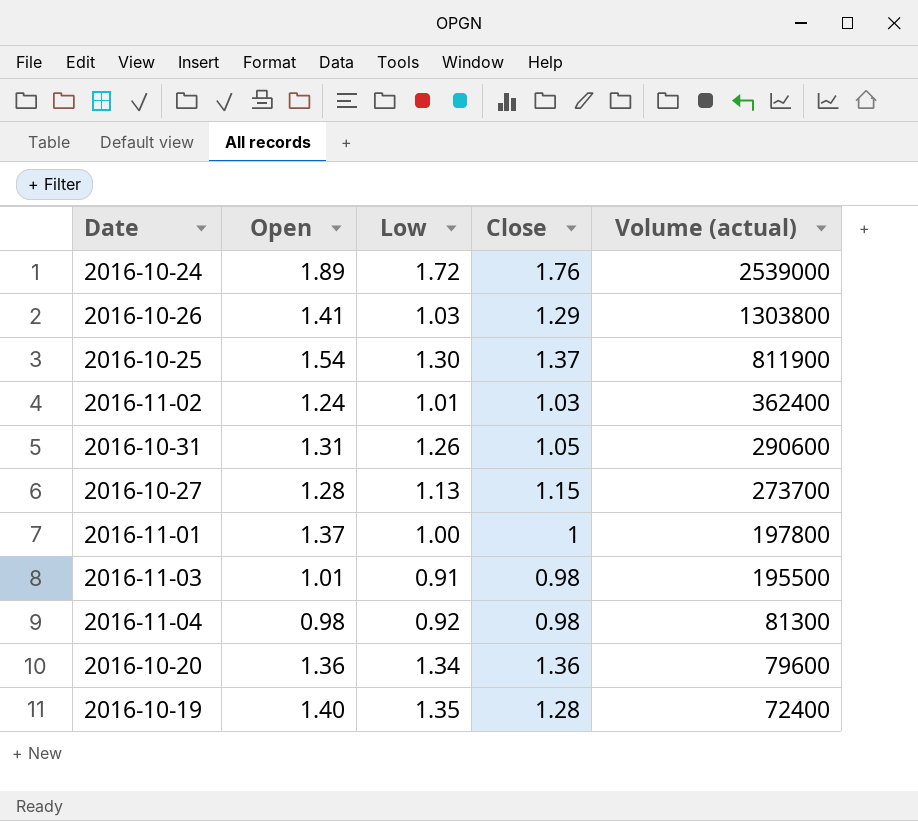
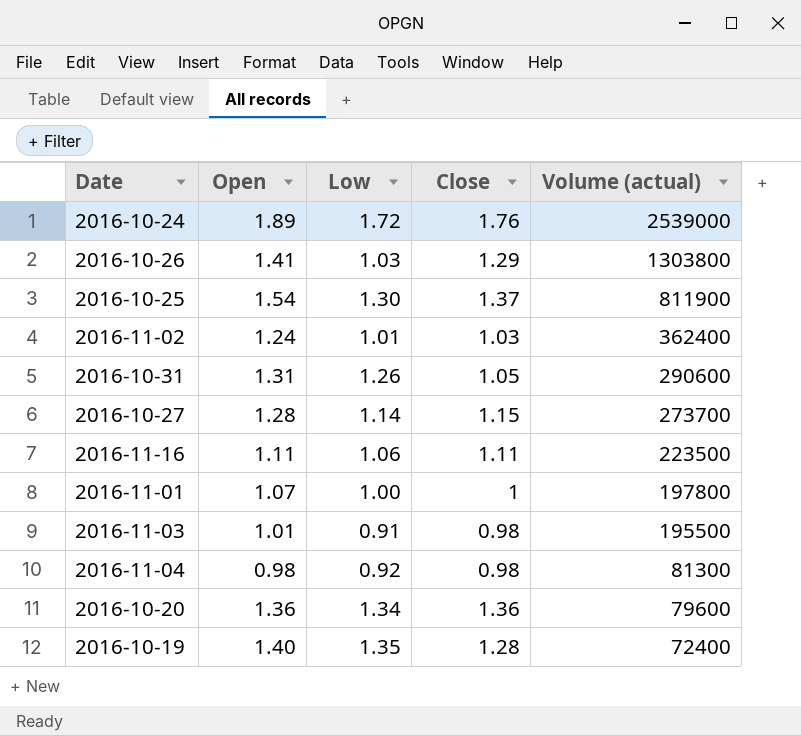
2016-10-27 | Low: 1.13 -> 1.14
row 2016-11-16: none -> 1.11 | 1.06 | 1.11 | 223500
2016-11-01 | Open: 1.37 -> 1.07

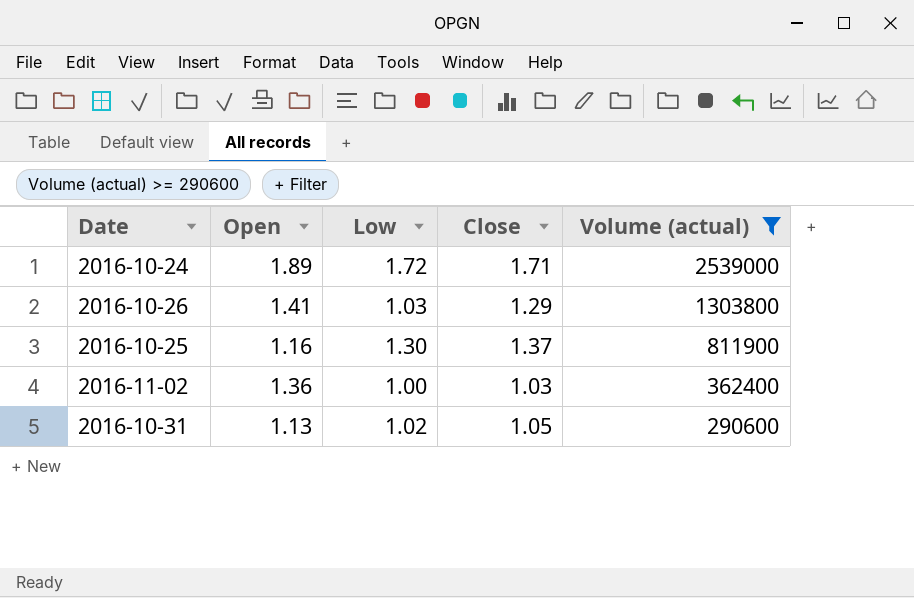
filter: none -> Volume (actual) >= 290600
2016-10-24 | Close: 1.76 -> 1.71
2016-10-25 | Open: 1.54 -> 1.16
2016-11-02 | Open: 1.24 -> 1.36
2016-11-02 | Low: 1.01 -> 1.00
2016-10-31 | Open: 1.31 -> 1.13
2016-10-31 | Low: 1.26 -> 1.02

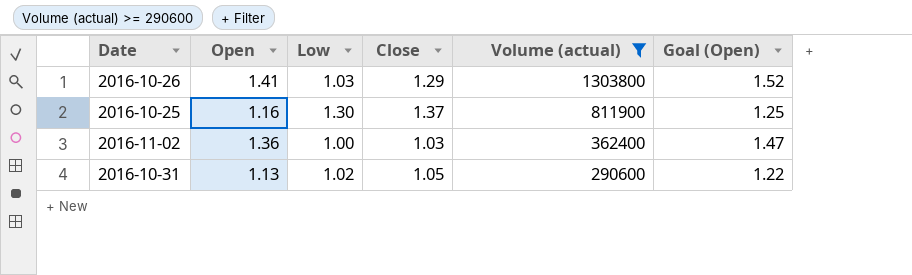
column Goal (Open) | formula: none -> [Open] * 1.08
row 2016-10-24: 1.89 | 1.72 | 1.71 | 2539000 -> none

